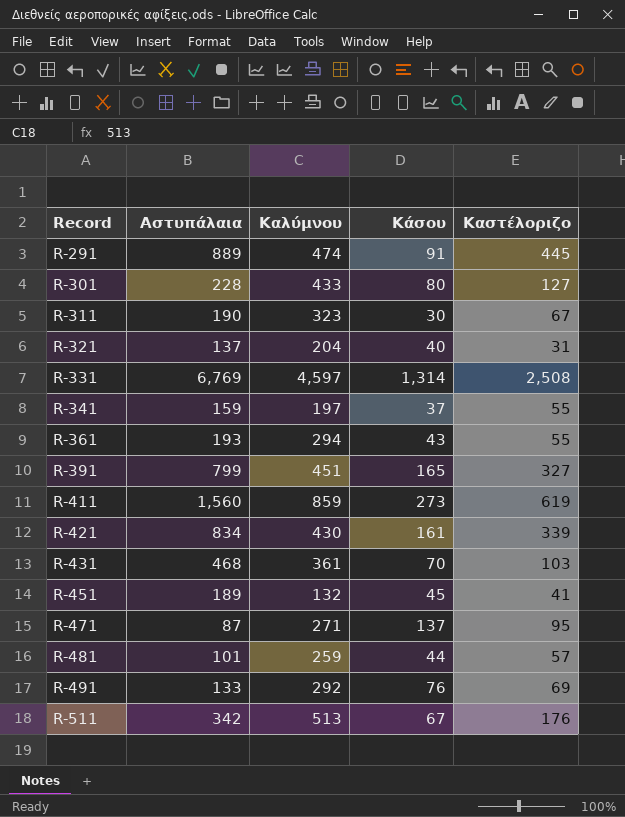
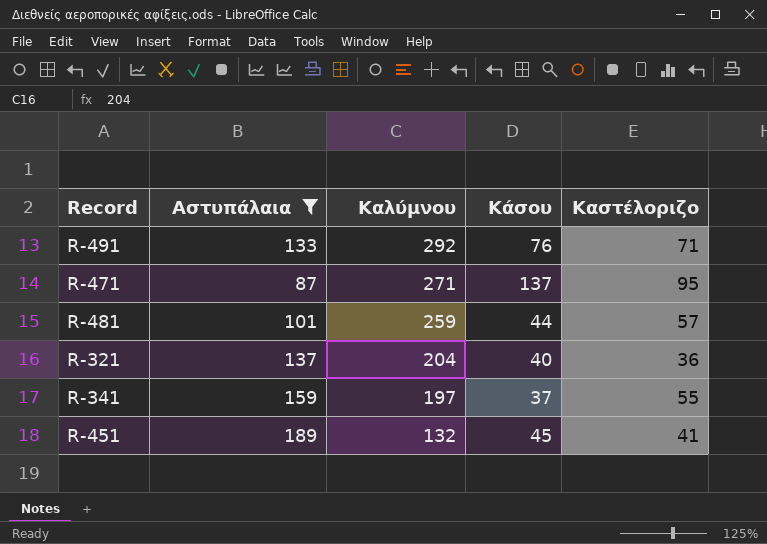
filter: none -> Αστυπάλαια <= 189
row order: Record ascending -> Καλύμνου descending
R-491 | Καστέλοριζο: 69 -> 71
R-321 | Καστέλοριζο: 31 -> 36

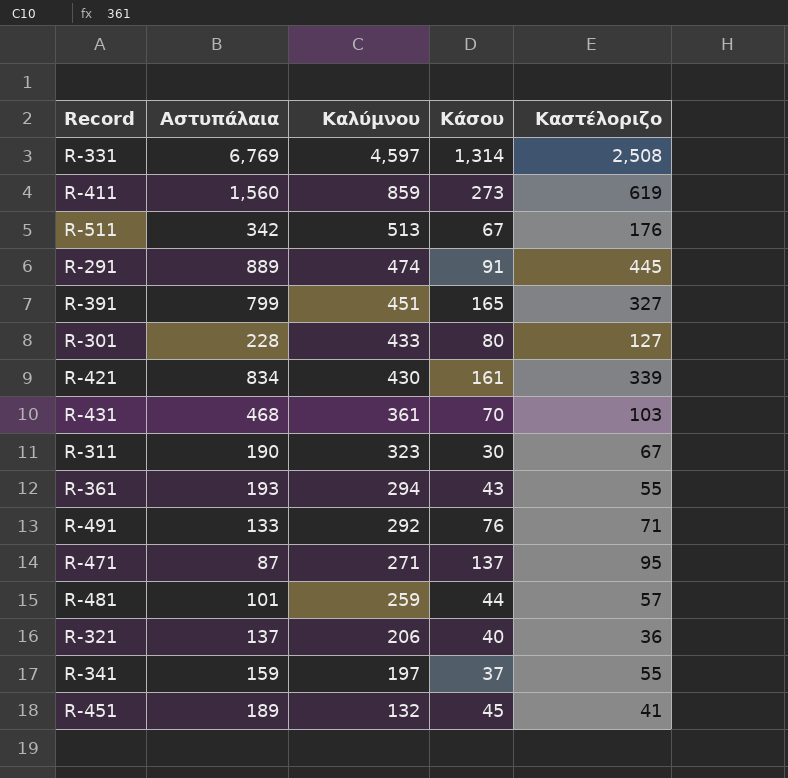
filter: Αστυπάλαια <= 189 -> none
R-321 | Καλύμνου: 204 -> 206

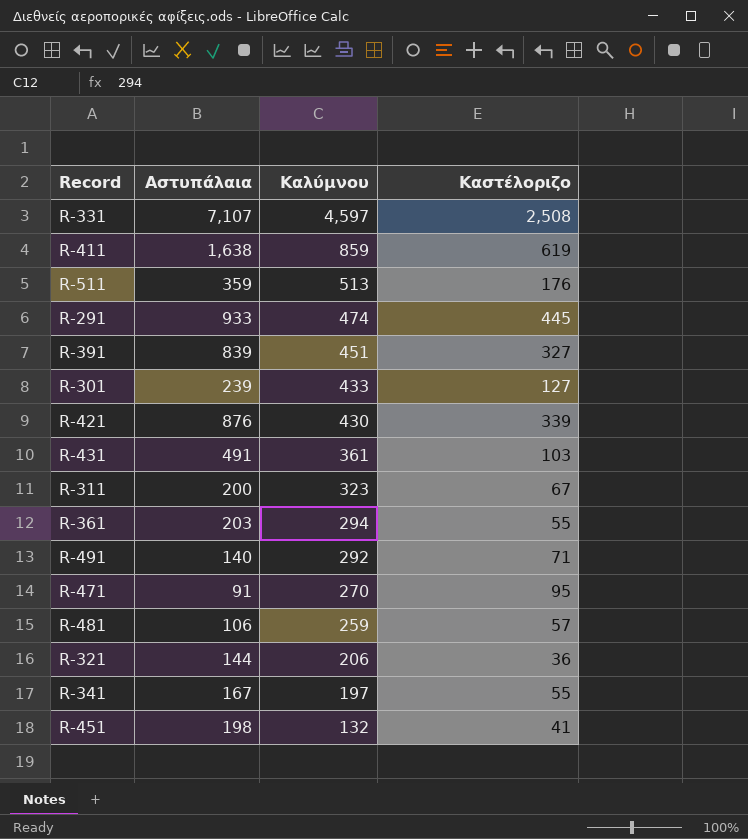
column Κάσου | position: 4 -> none
R-331 | Αστυπάλαια: 6,769 -> 7,107
R-411 | Αστυπάλαια: 1,560 -> 1,638
R-511 | Αστυπάλαια: 342 -> 359
R-291 | Αστυπάλαια: 889 -> 933
R-391 | Αστυπάλαια: 799 -> 839
R-301 | Αστυπάλαια: 228 -> 239
R-421 | Αστυπάλαια: 834 -> 876
R-431 | Αστυπάλαια: 468 -> 491
R-311 | Αστυπάλαια: 190 -> 200
R-361 | Αστυπάλαια: 193 -> 203
R-491 | Αστυπάλαια: 133 -> 140
R-471 | Αστυπάλαια: 87 -> 91
R-471 | Καλύμνου: 271 -> 270
R-481 | Αστυπάλαια: 101 -> 106
R-321 | Αστυπάλαια: 137 -> 144
R-341 | Αστυπάλαια: 159 -> 167
R-451 | Αστυπάλαια: 189 -> 198

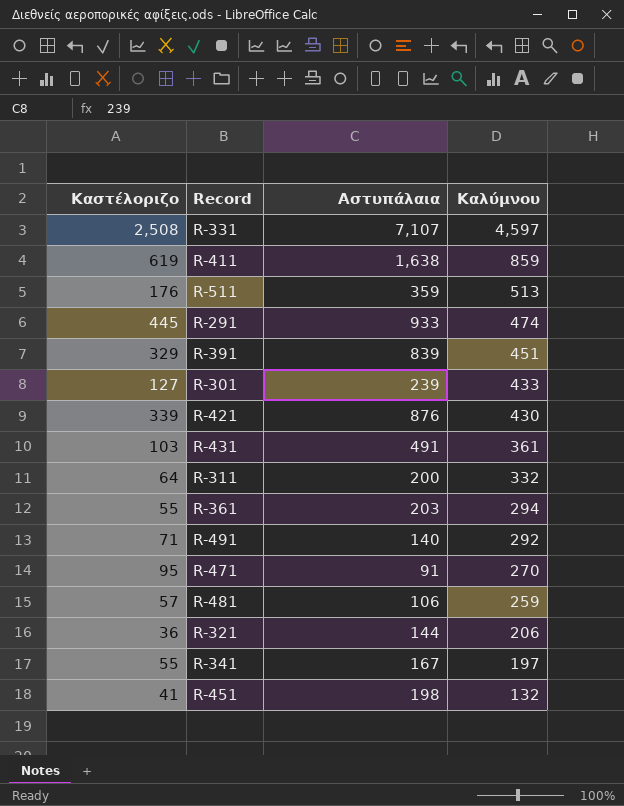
column Καστέλοριζο | position: 4 -> 1
R-391 | Καστέλοριζο: 327 -> 329
R-311 | Καστέλοριζο: 67 -> 64
R-311 | Καλύμνου: 323 -> 332

